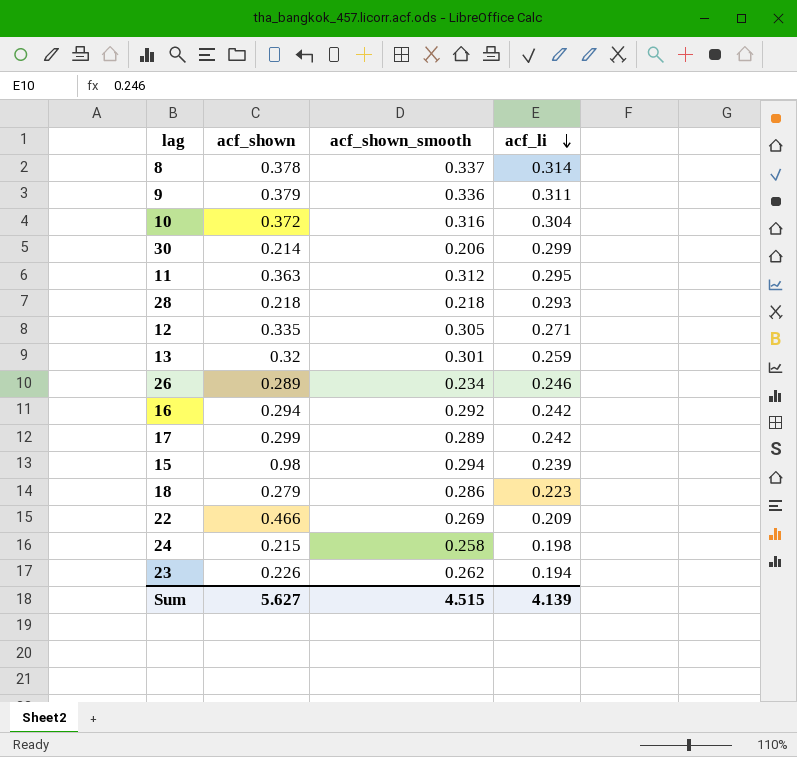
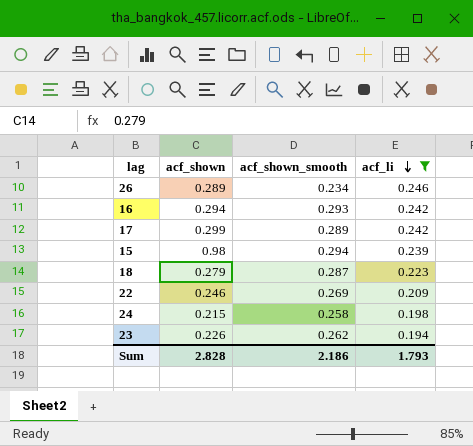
filter: none -> acf_li <= 0.246
16 | acf_shown_smooth: 0.292 -> 0.293
18 | acf_shown_smooth: 0.286 -> 0.287
22 | acf_shown: 0.466 -> 0.246
Sum | acf_shown: 5.627 -> 2.828
Sum | acf_shown_smooth: 4.515 -> 2.186
Sum | acf_li: 4.139 -> 1.793

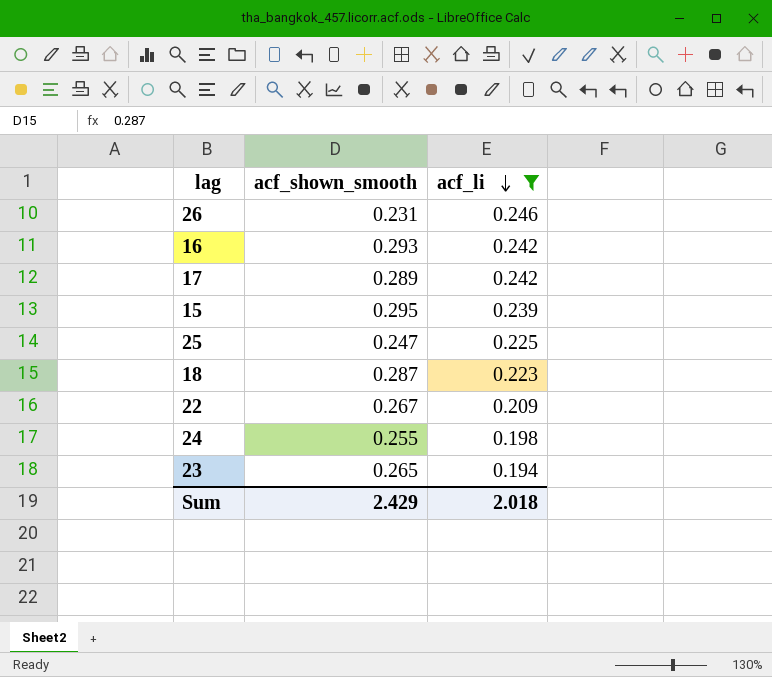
column acf_shown | position: 2 -> none
26 | acf_shown_smooth: 0.234 -> 0.231
15 | acf_shown_smooth: 0.294 -> 0.295
row 25: none -> 0.247 | 0.225
22 | acf_shown_smooth: 0.269 -> 0.267
24 | acf_shown_smooth: 0.258 -> 0.255
23 | acf_shown_smooth: 0.262 -> 0.265
Sum | acf_shown_smooth: 2.186 -> 2.429
Sum | acf_li: 1.793 -> 2.018

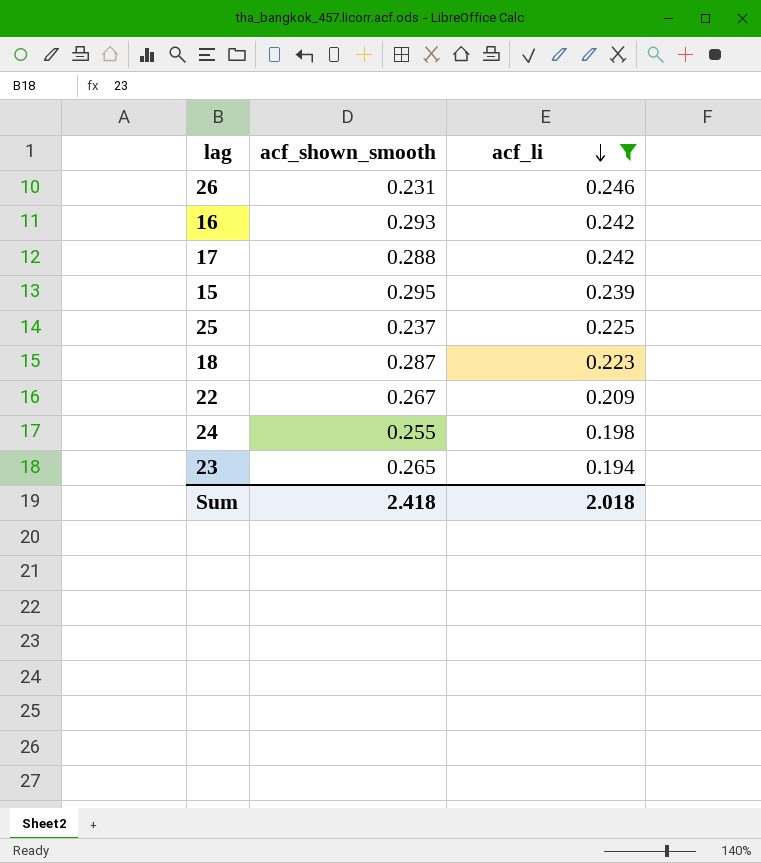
17 | acf_shown_smooth: 0.289 -> 0.288
25 | acf_shown_smooth: 0.247 -> 0.237
Sum | acf_shown_smooth: 2.429 -> 2.418

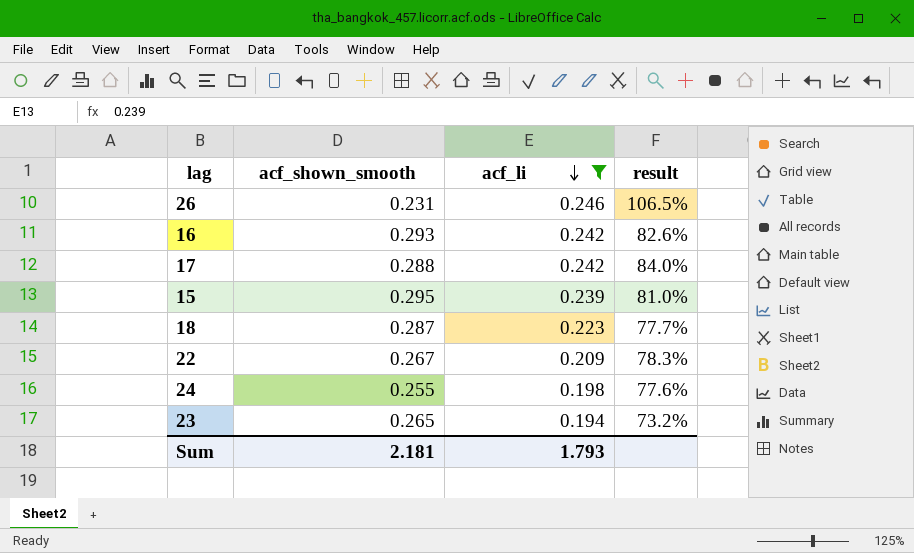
column result | formula: none -> [acf_li] / [acf_shown_smooth]
row 25: 0.237 | 0.225 -> none
Sum | acf_shown_smooth: 2.418 -> 2.181
Sum | acf_li: 2.018 -> 1.793

